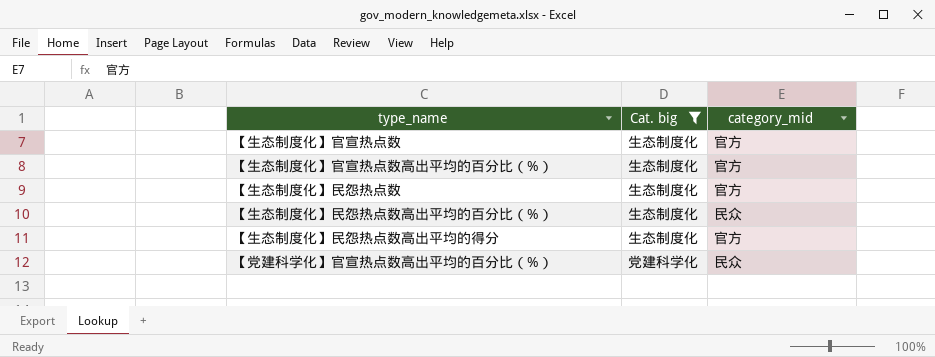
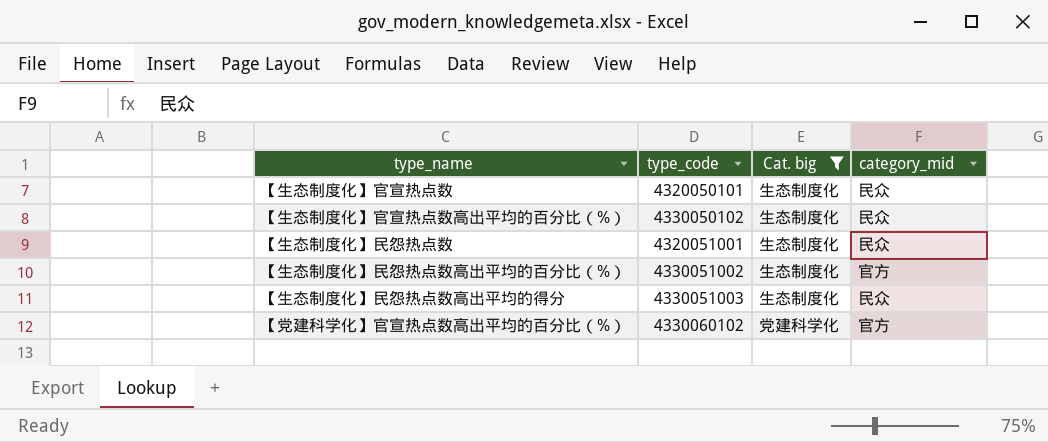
column type_code | position: none -> 2
【生态制度化】官宣热点数 | category_mid: 官方 -> 民众
【生态制度化】官宣热点数高出平均的百分比（%） | category_mid: 官方 -> 民众
【生态制度化】民怨热点数 | category_mid: 官方 -> 民众
【生态制度化】民怨热点数高出平均的百分比（%） | category_mid: 民众 -> 官方
【生态制度化】民怨热点数高出平均的得分 | category_mid: 官方 -> 民众
【党建科学化】官宣热点数高出平均的百分比（%） | category_mid: 民众 -> 官方

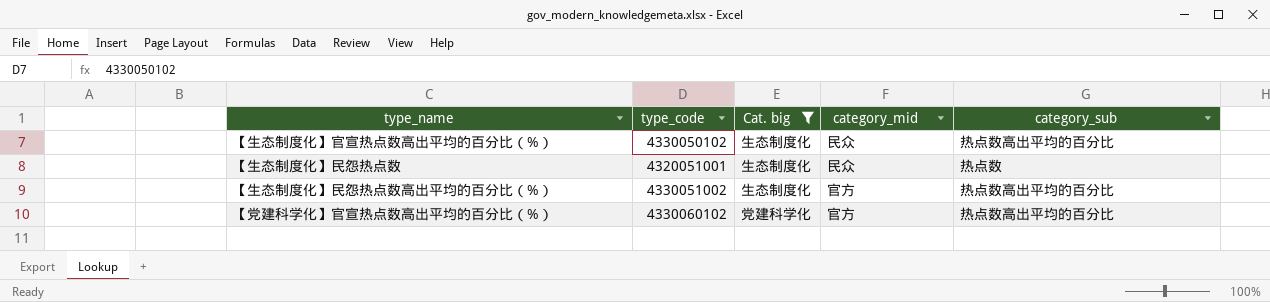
column category_sub | position: none -> 5
row 【生态制度化】官宣热点数: 4320050101 | 生态制度化 | 民众 -> none
row 【生态制度化】民怨热点数高出平均的得分: 4330051003 | 生态制度化 | 民众 -> none

